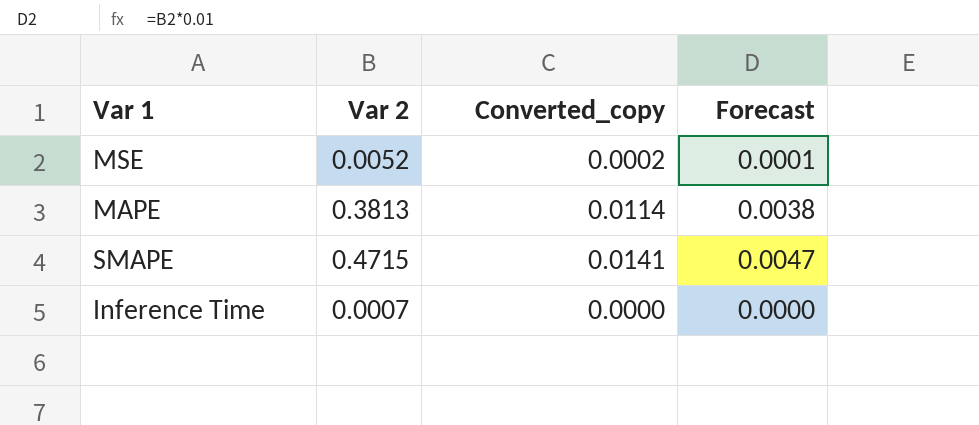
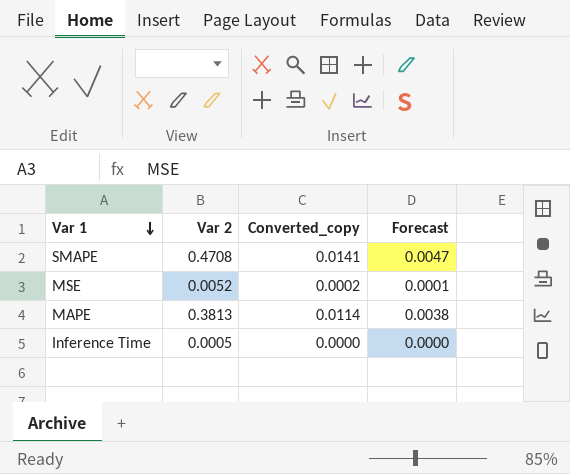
row order: none -> Var 1 descending
SMAPE | Var 2: 0.4715 -> 0.4708
Inference Time | Var 2: 0.0007 -> 0.0005

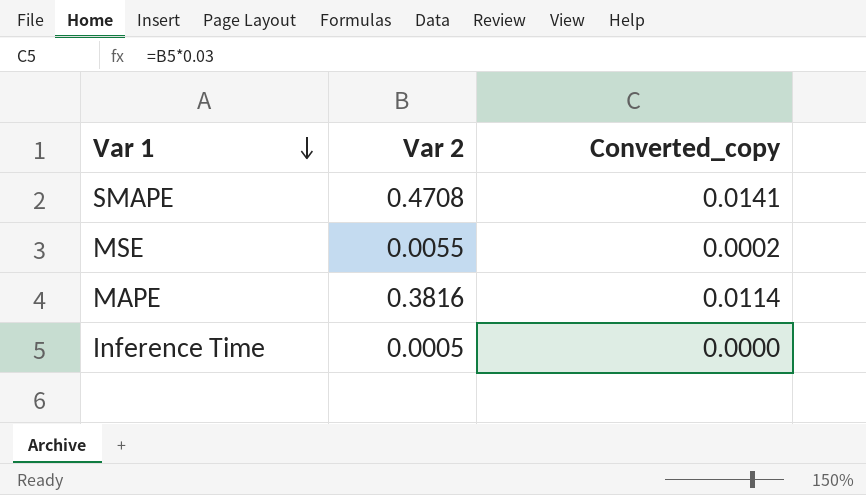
column Forecast | formula: [Var 2] * 0.01 -> none
MSE | Var 2: 0.0052 -> 0.0055
MAPE | Var 2: 0.3813 -> 0.3816

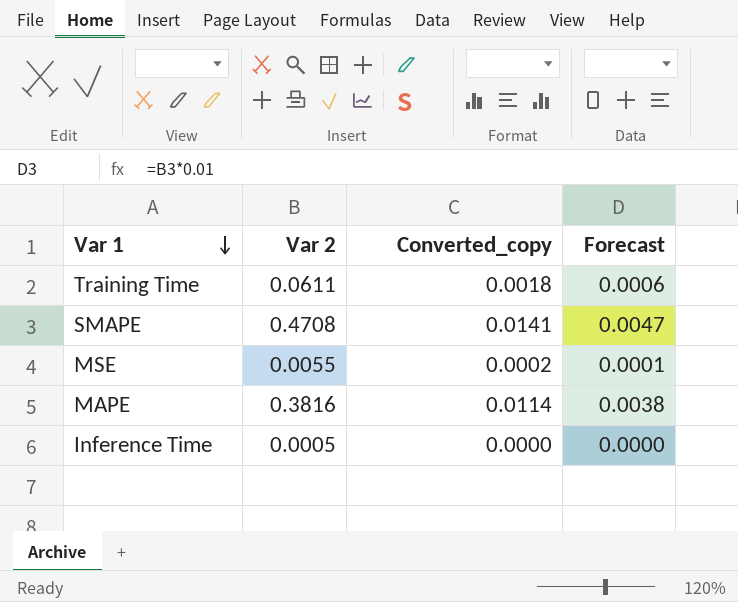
column Forecast | formula: none -> [Var 2] * 0.01
row Training Time: none -> 0.0611 | 0.0018 | 0.0006

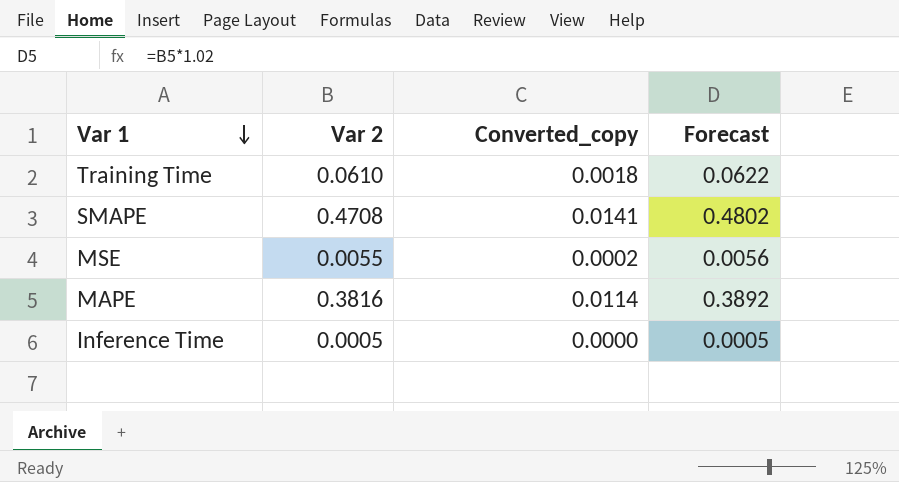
column Forecast | formula: [Var 2] * 0.01 -> [Var 2] * 1.02
Training Time | Var 2: 0.0611 -> 0.0610

